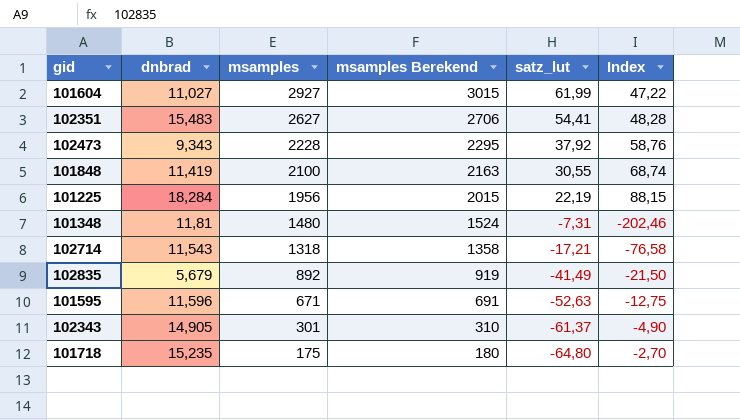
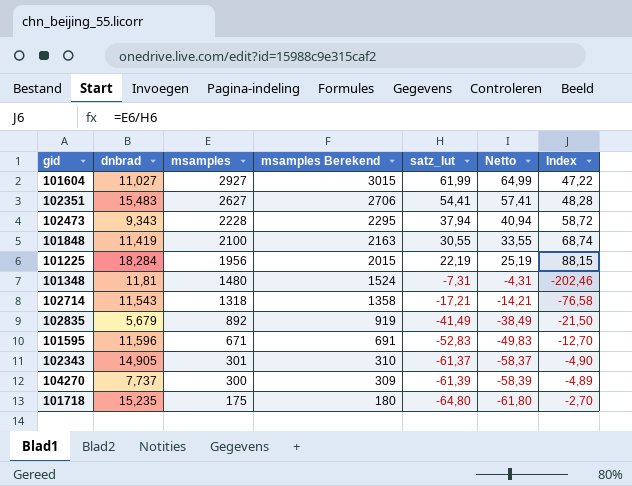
column Netto | formula: none -> [satz_lut] + 3
102473 | satz_lut: 37,92 -> 37,94
102473 | Index: 58,76 -> 58,72
101595 | satz_lut: -52,63 -> -52,83
101595 | Index: -12,75 -> -12,70
row 104270: none -> 7,737 | 300 | 309 | -61,39 | -58,39 | -4,89

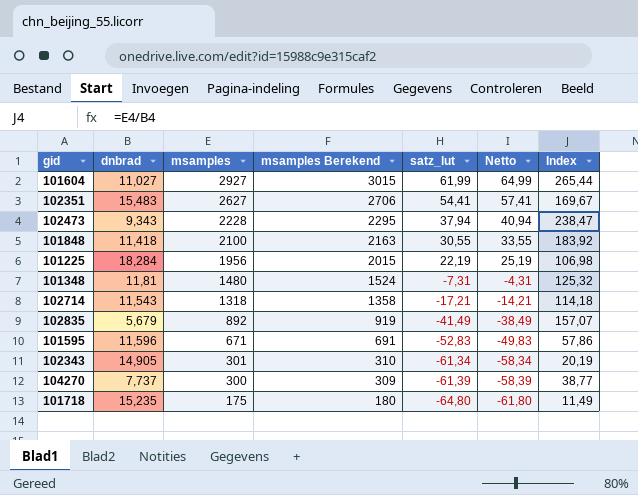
column Index | formula: [msamples] / [satz_lut] -> [msamples] / [dnbrad]
101848 | dnbrad: 11,419 -> 11,418
102343 | satz_lut: -61,37 -> -61,34
102343 | Netto: -58,37 -> -58,34

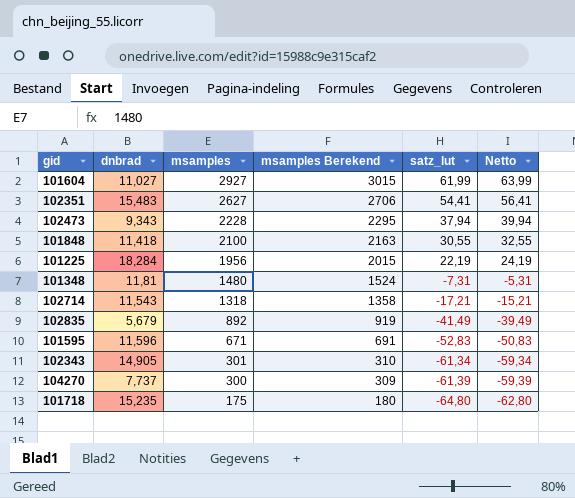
column Index | formula: [msamples] / [dnbrad] -> none
column Netto | formula: [satz_lut] + 3 -> [satz_lut] + 2

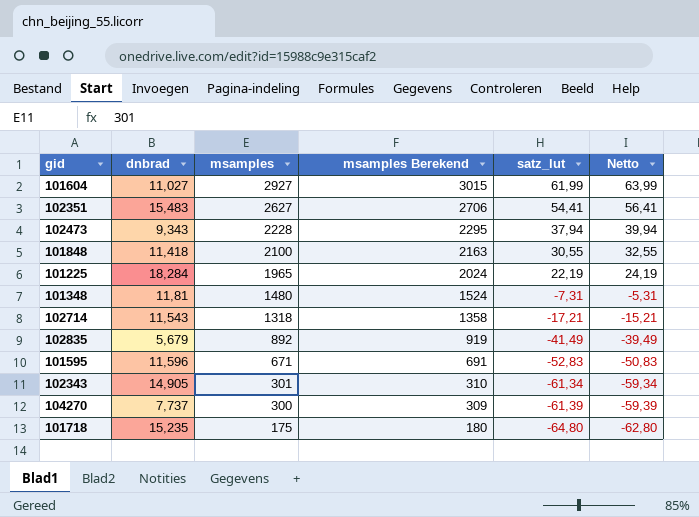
101225 | msamples: 1956 -> 1965
101225 | msamples Berekend: 2015 -> 2024

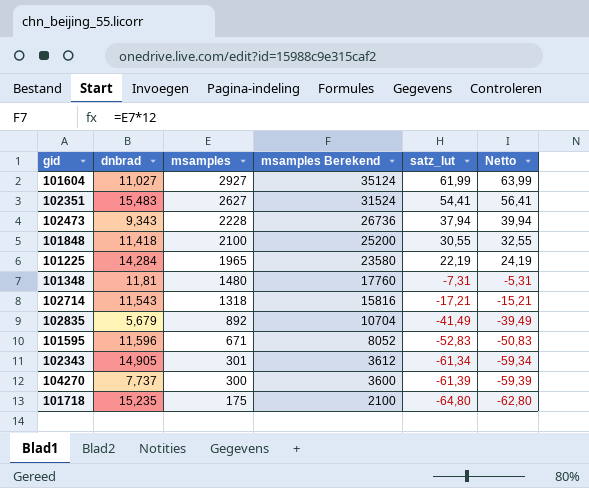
column msamples Berekend | formula: [msamples] * 1,03 -> [msamples] * 12
101225 | dnbrad: 18,284 -> 14,284

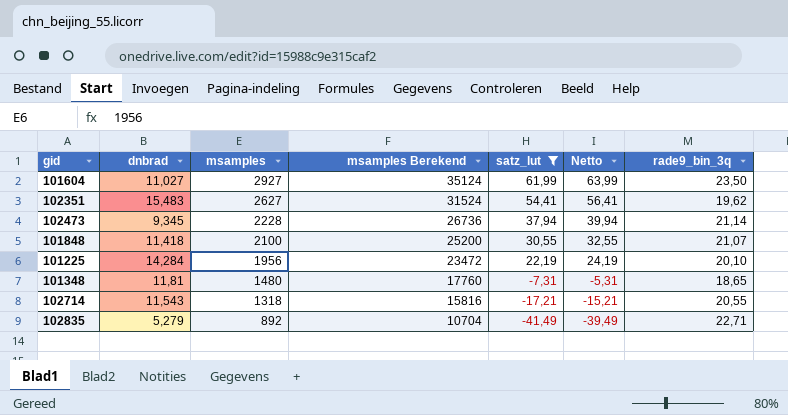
filter: none -> satz_lut >= -41,49
column rade9_bin_3q | position: none -> 7
102473 | dnbrad: 9,343 -> 9,345
101225 | msamples: 1965 -> 1956
101225 | msamples Berekend: 23580 -> 23472
102835 | dnbrad: 5,679 -> 5,279

